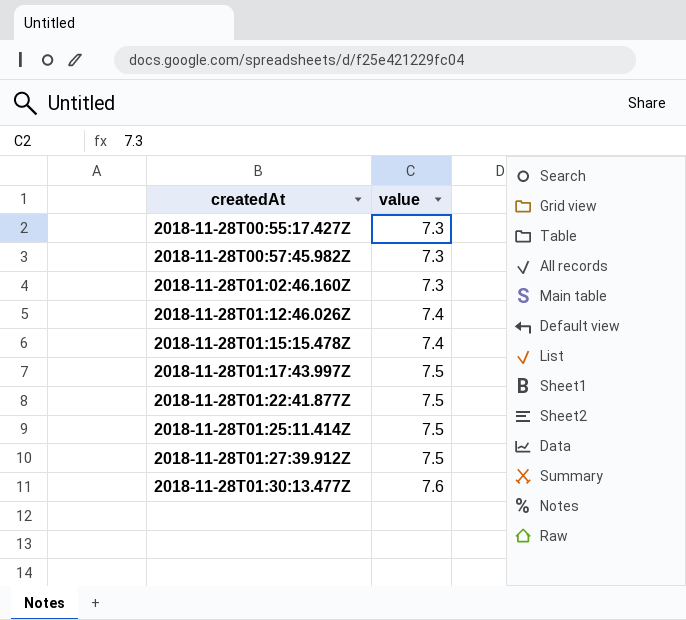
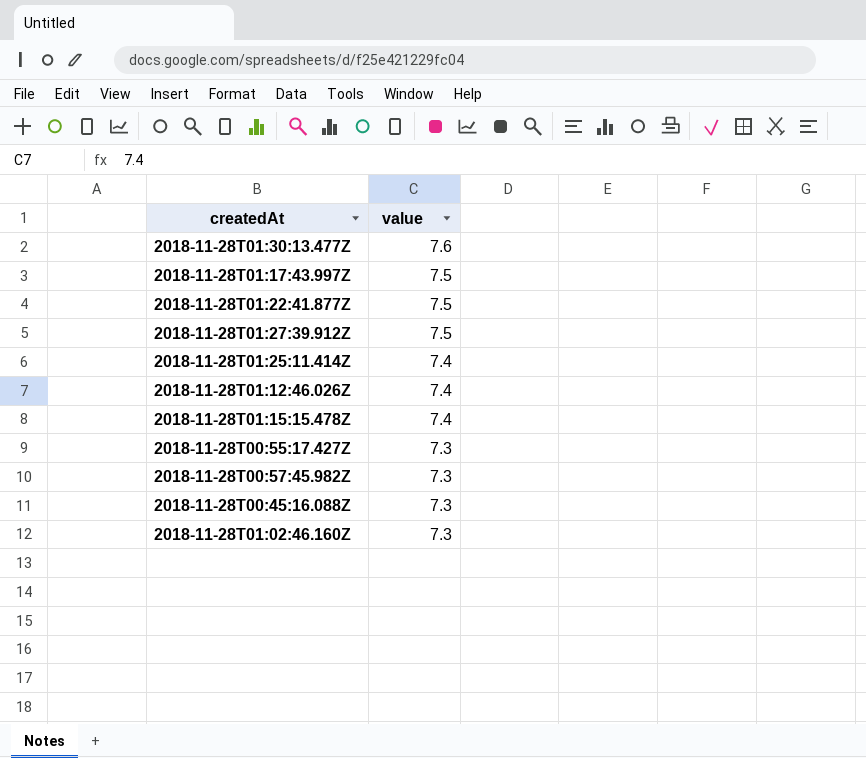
row order: createdAt ascending -> value descending
2018-11-28T01:25:11.414Z | value: 7.5 -> 7.4
row 2018-11-28T00:45:16.088Z: none -> 7.3

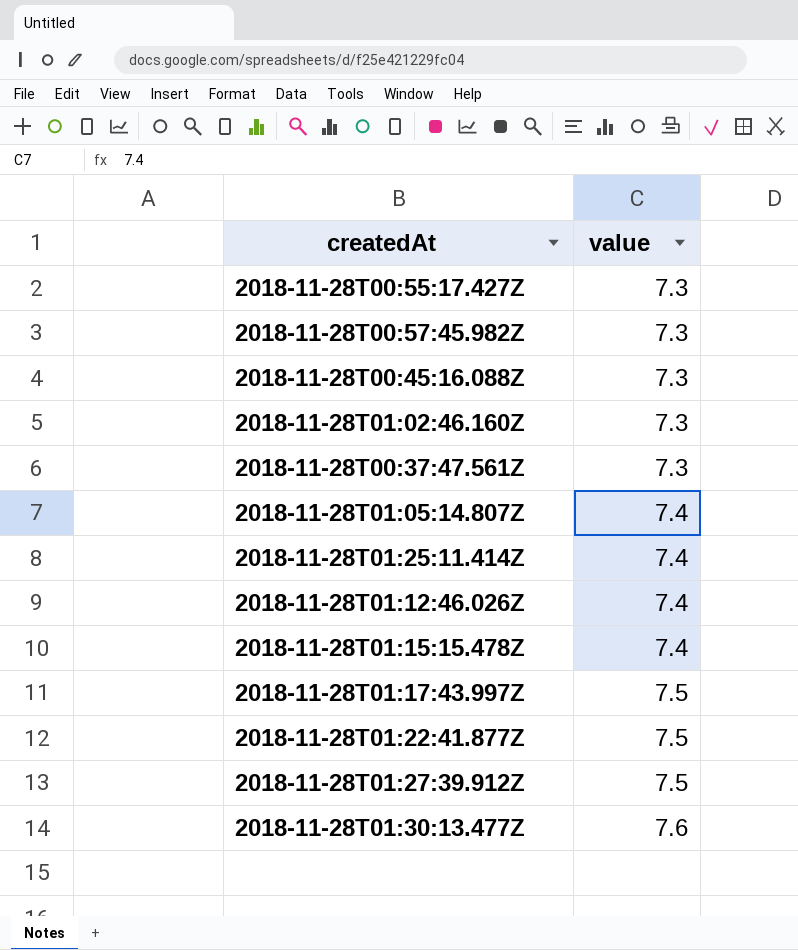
row order: value descending -> value ascending
row 2018-11-28T00:37:47.561Z: none -> 7.3
row 2018-11-28T01:05:14.807Z: none -> 7.4

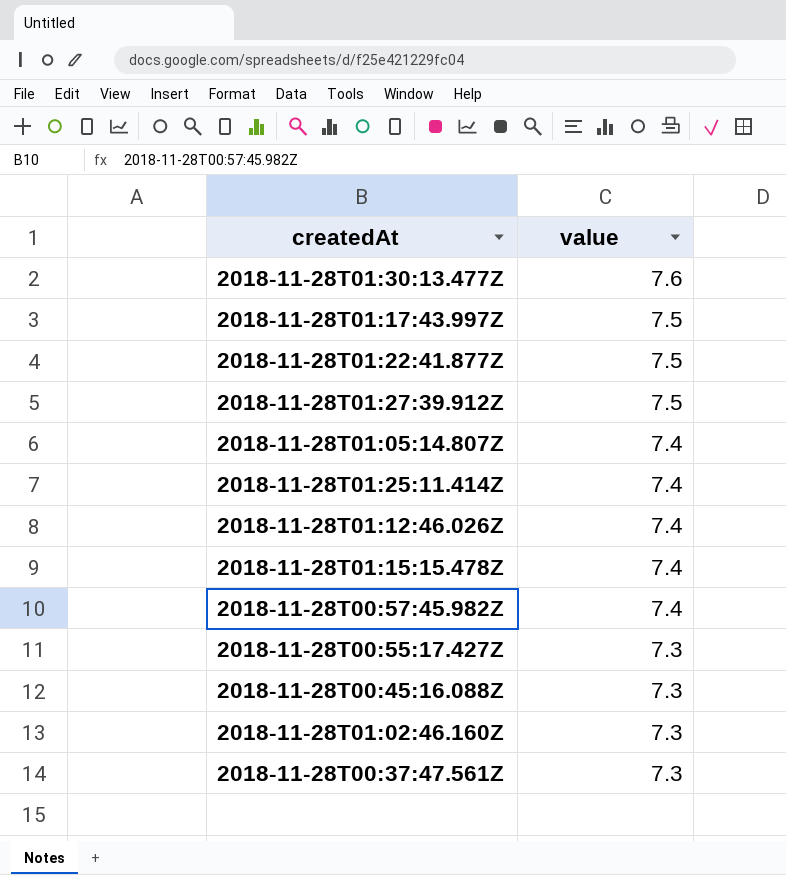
row order: value ascending -> value descending
2018-11-28T00:57:45.982Z | value: 7.3 -> 7.4

